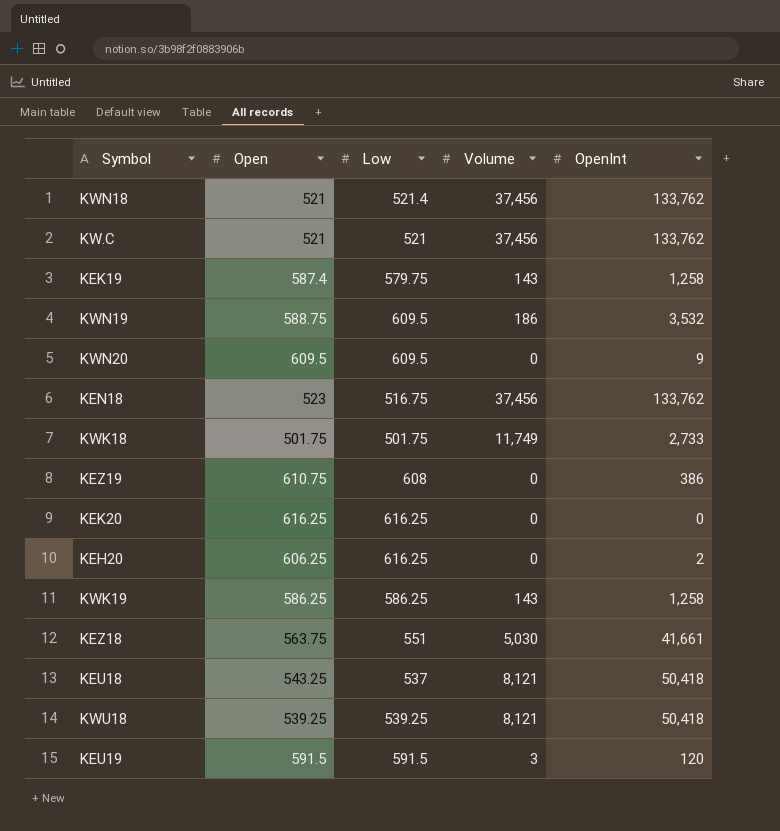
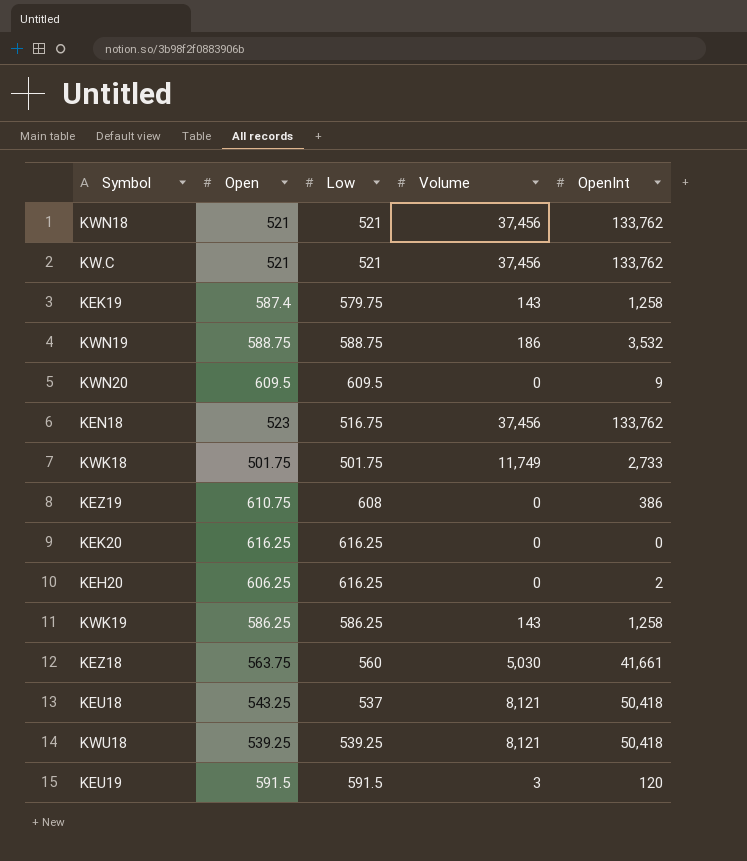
KWN18 | Low: 521.4 -> 521
KWN19 | Low: 609.5 -> 588.75
KEZ18 | Low: 551 -> 560

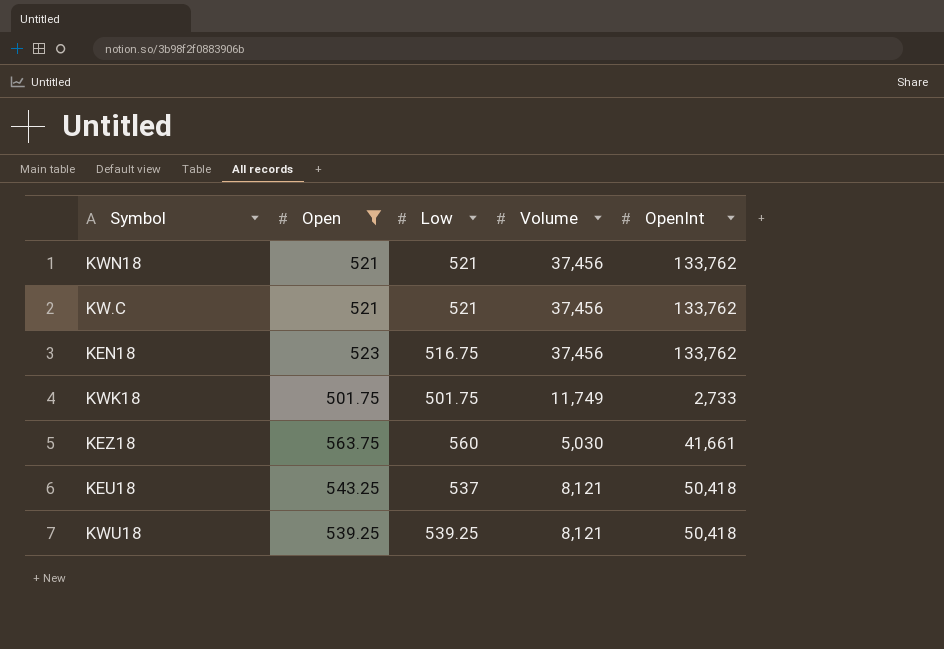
filter: none -> Open <= 563.75

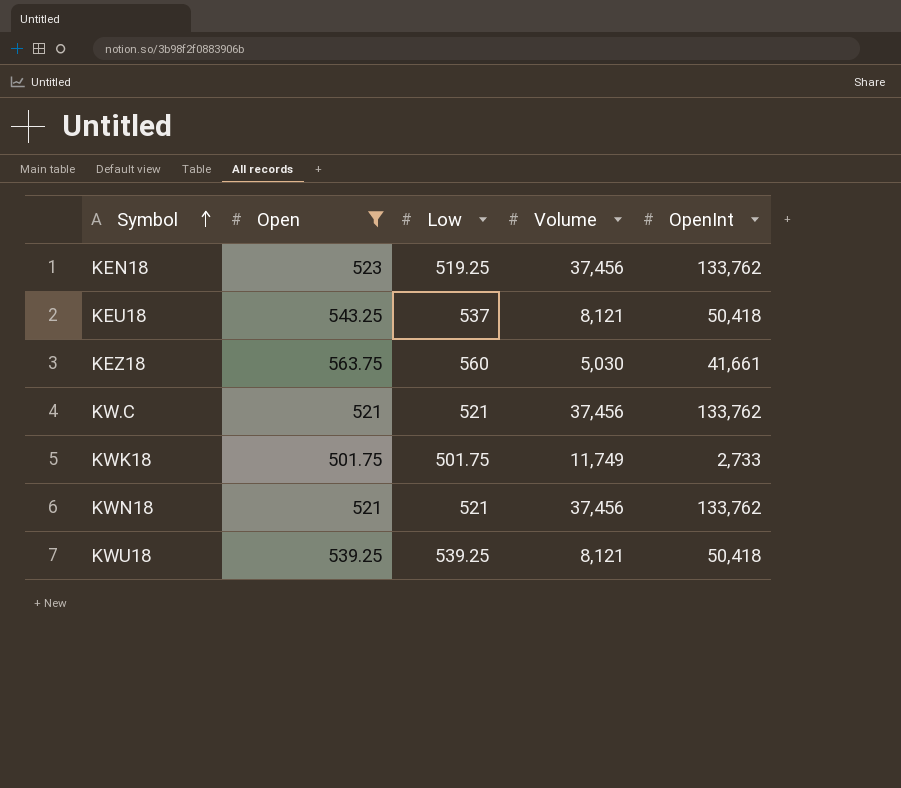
row order: none -> Symbol ascending
KEN18 | Low: 516.75 -> 519.25

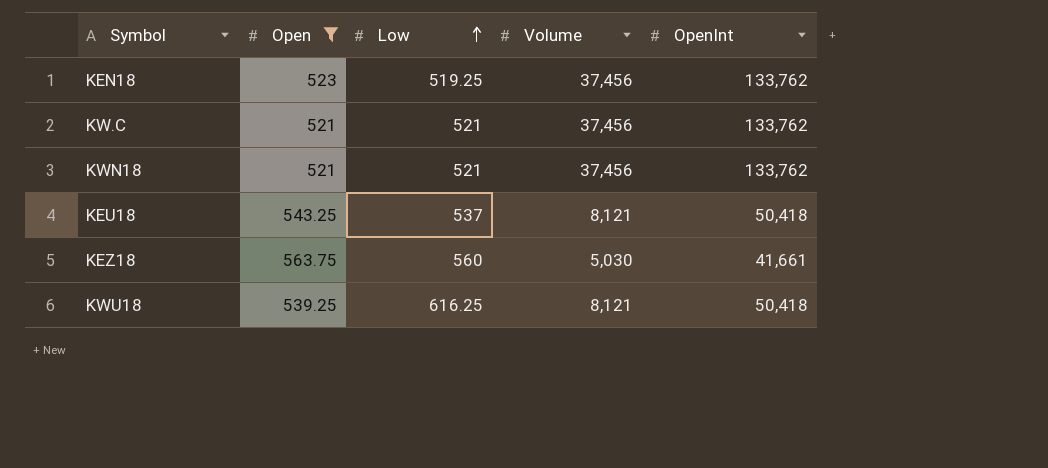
row order: Symbol ascending -> Low ascending
row KWK18: 501.75 | 501.75 | 11,749 | 2,733 -> none
KWU18 | Low: 539.25 -> 616.25

